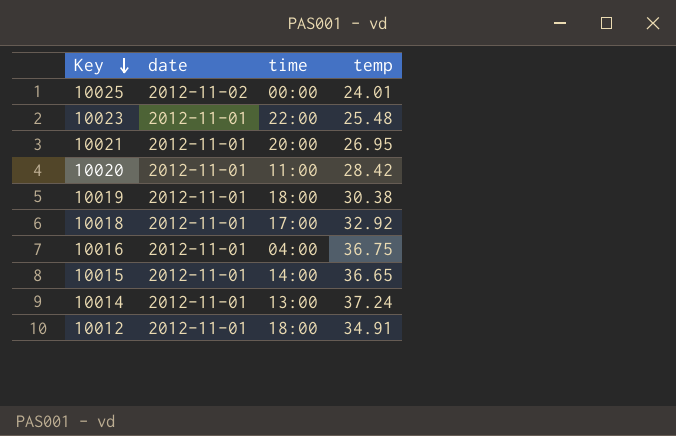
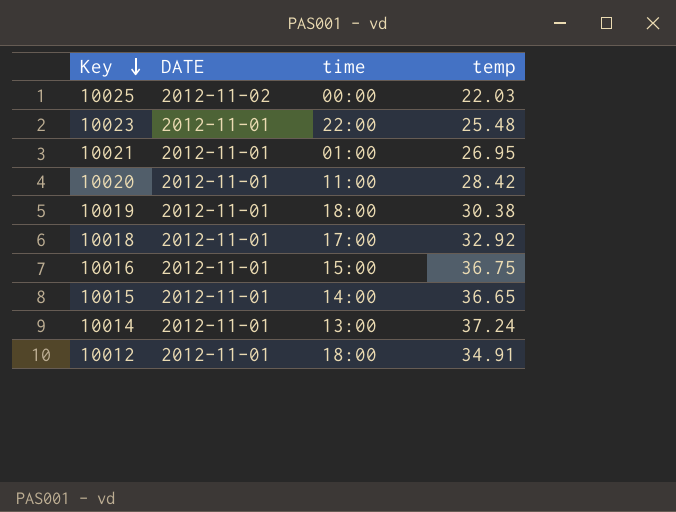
column name: date -> DATE
10025 | temp: 24.01 -> 22.03
10021 | time: 20:00 -> 01:00
10016 | time: 04:00 -> 15:00

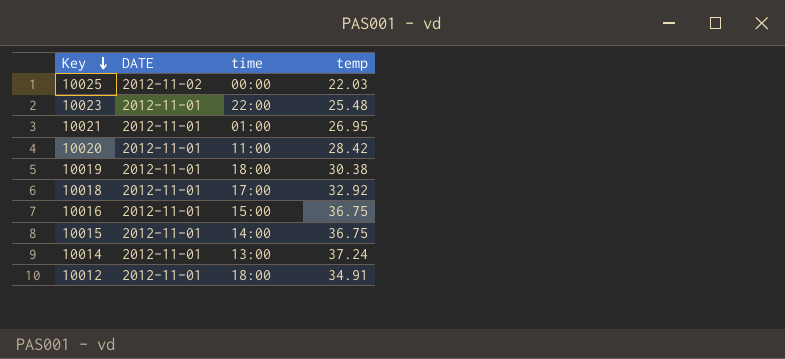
10015 | temp: 36.65 -> 36.75

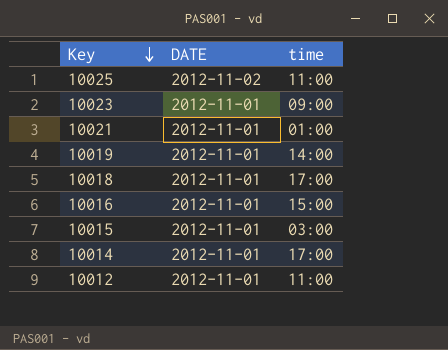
column temp | position: 4 -> none
row 10020: 2012-11-01 | 11:00 | 28.42 -> none
10025 | time: 00:00 -> 11:00
10023 | time: 22:00 -> 09:00
10019 | time: 18:00 -> 14:00
10015 | time: 14:00 -> 03:00
10014 | time: 13:00 -> 17:00
10012 | time: 18:00 -> 11:00

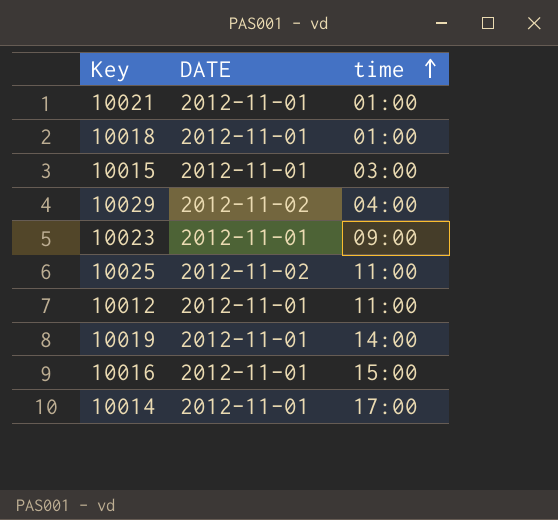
row order: Key descending -> time ascending
10018 | time: 17:00 -> 01:00
row 10029: none -> 2012-11-02 | 04:00

